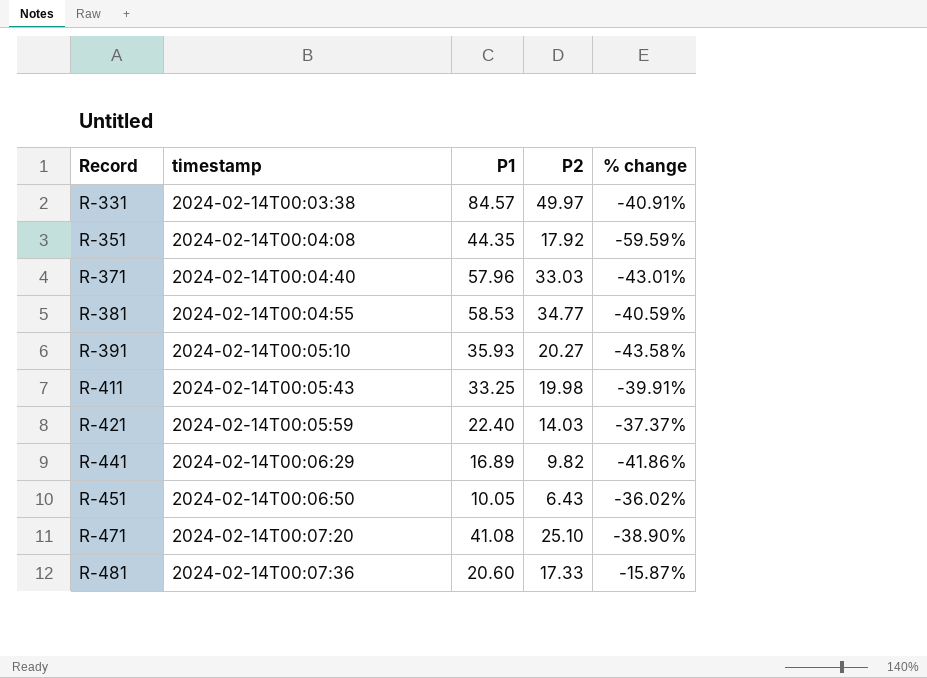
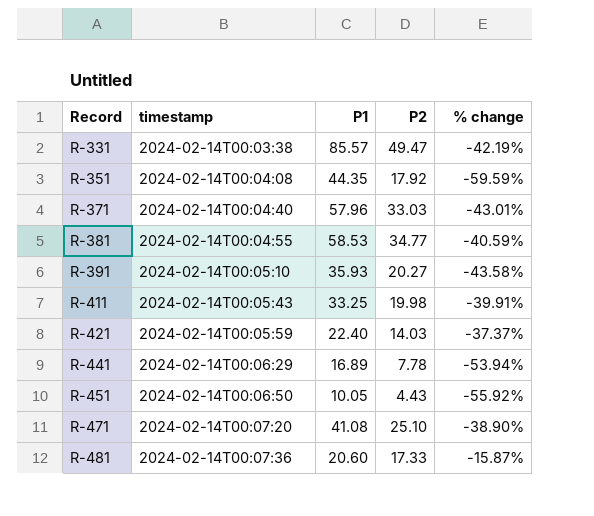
R-331 | P1: 84.57 -> 85.57
R-331 | P2: 49.97 -> 49.47
R-331 | % change: -40.91% -> -42.19%
R-441 | P2: 9.82 -> 7.78
R-441 | % change: -41.86% -> -53.94%
R-451 | P2: 6.43 -> 4.43
R-451 | % change: -36.02% -> -55.92%

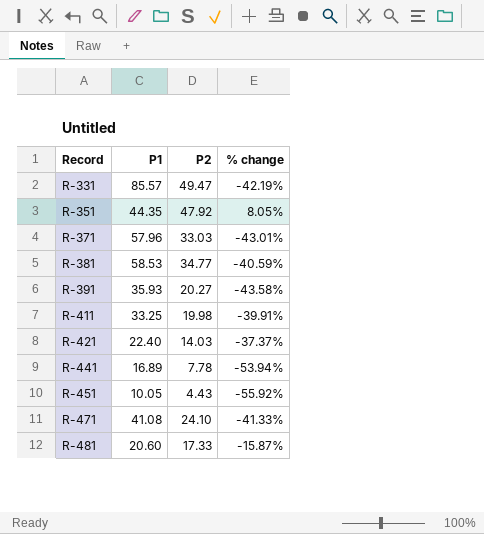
column timestamp | position: 2 -> none
R-351 | P2: 17.92 -> 47.92
R-351 | % change: -59.59% -> 8.05%
R-471 | P2: 25.10 -> 24.10
R-471 | % change: -38.90% -> -41.33%

